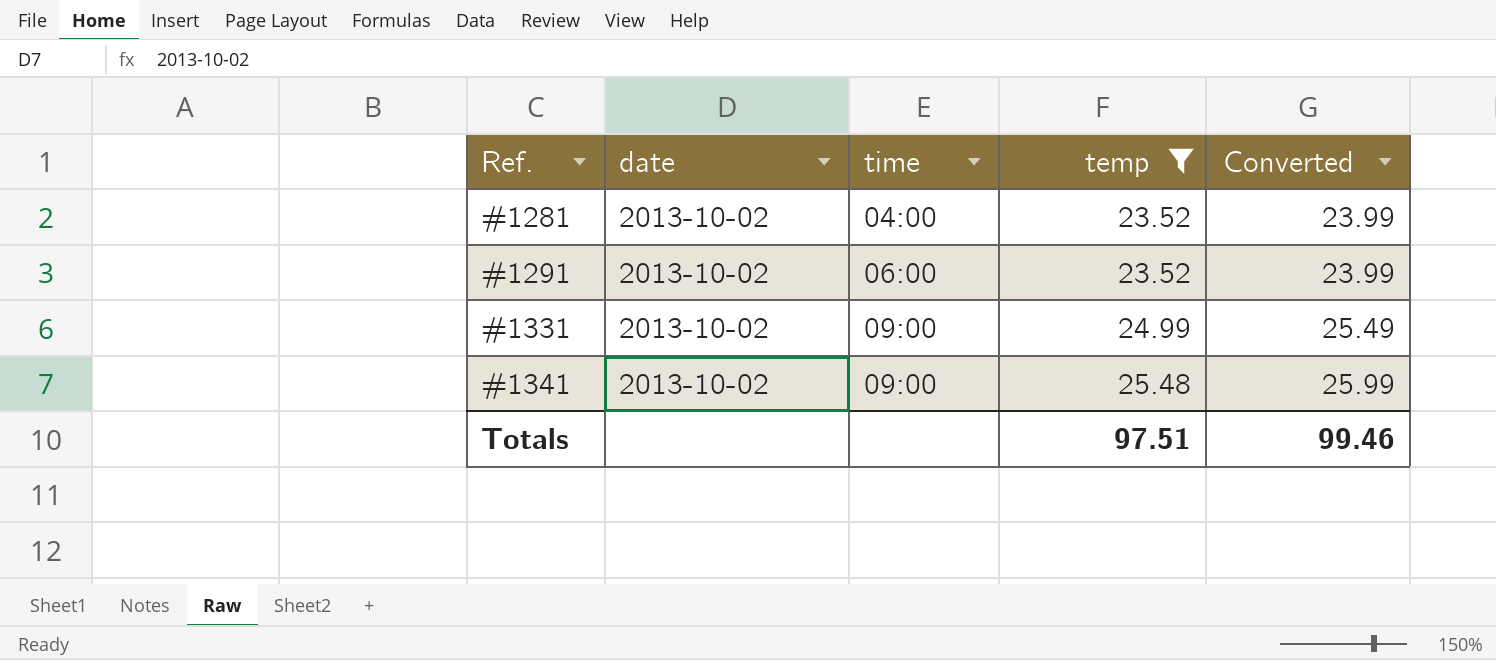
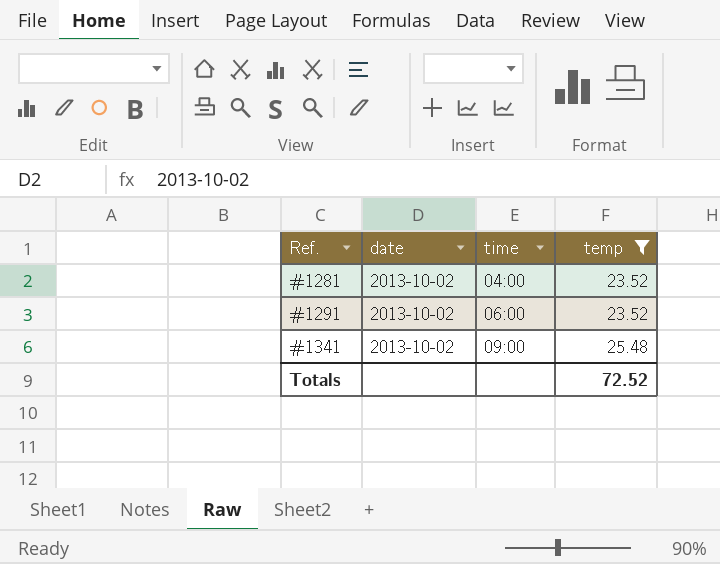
column Converted | formula: [temp] * 1.02 -> none
row #1331: 2013-10-02 | 09:00 | 24.99 | 25.49 -> none
Totals | temp: 97.51 -> 72.52

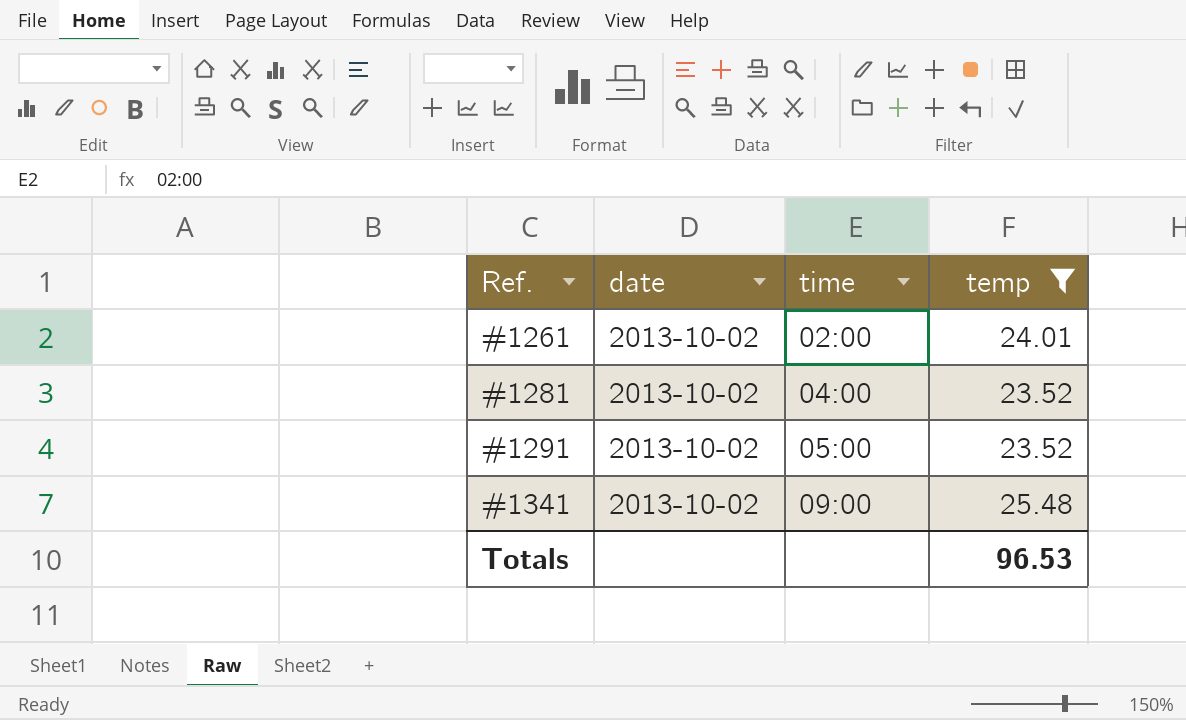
row #1261: none -> 2013-10-02 | 02:00 | 24.01
#1291 | time: 06:00 -> 05:00
Totals | temp: 72.52 -> 96.53

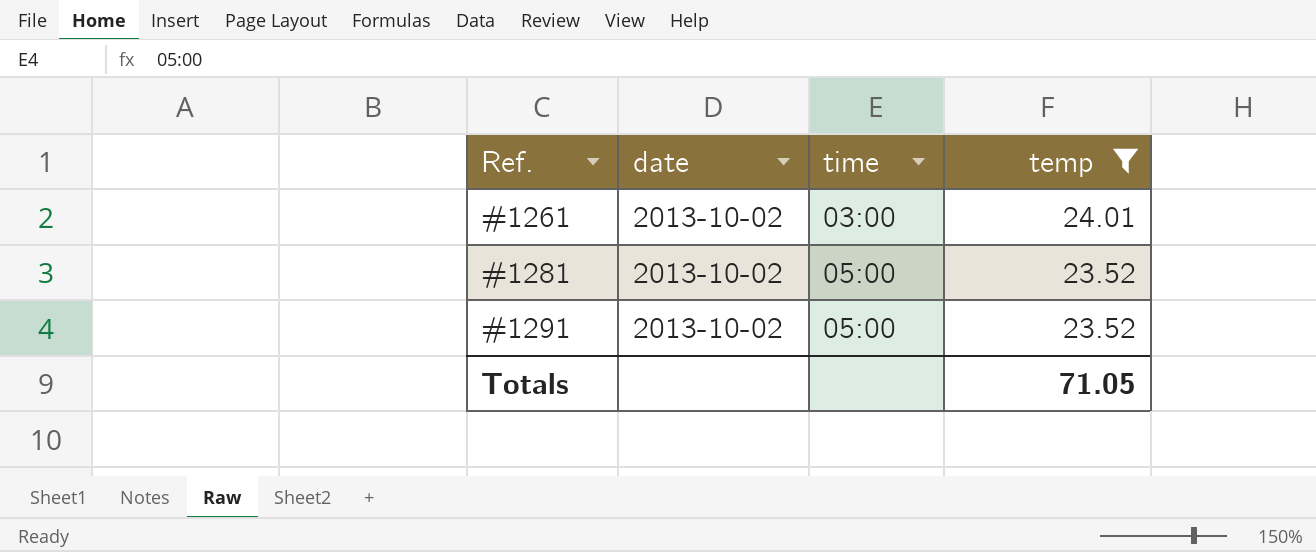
row #1341: 2013-10-02 | 09:00 | 25.48 -> none
#1261 | time: 02:00 -> 03:00
#1281 | time: 04:00 -> 05:00
Totals | temp: 96.53 -> 71.05

